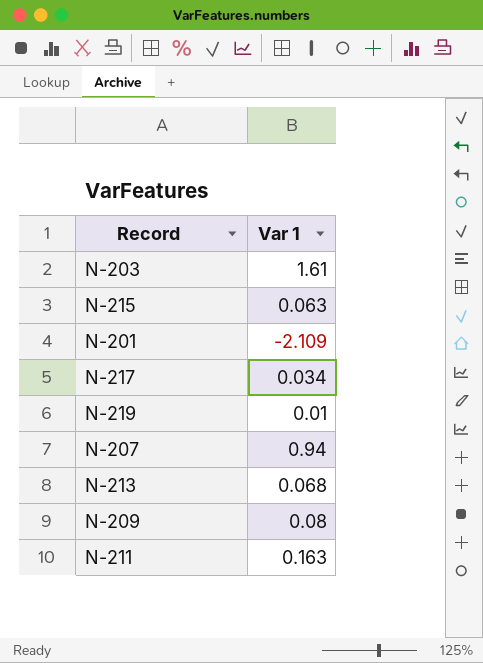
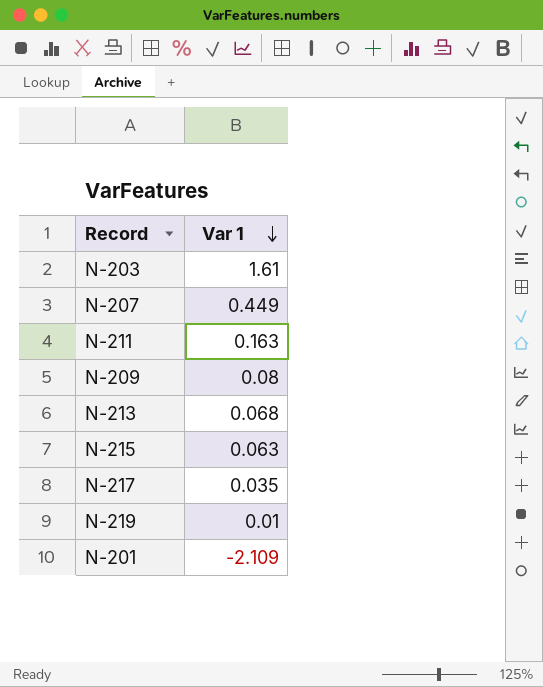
row order: none -> Var 1 descending
N-207 | Var 1: 0.94 -> 0.449
N-217 | Var 1: 0.034 -> 0.035

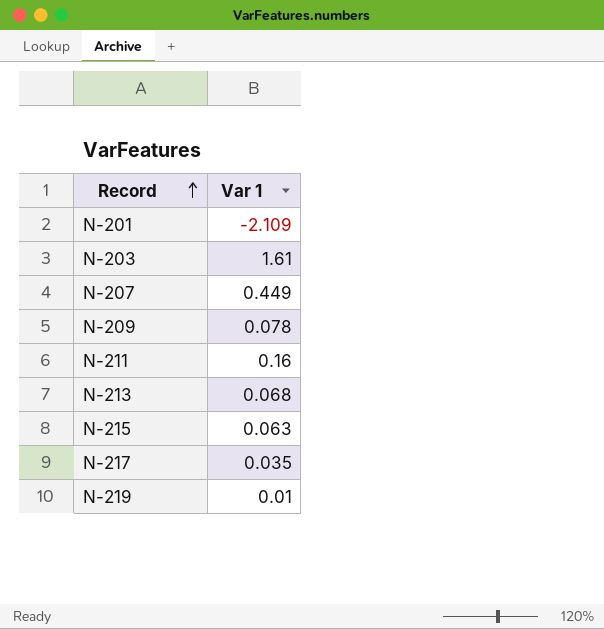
row order: Var 1 descending -> Record ascending
N-209 | Var 1: 0.08 -> 0.078
N-211 | Var 1: 0.163 -> 0.16

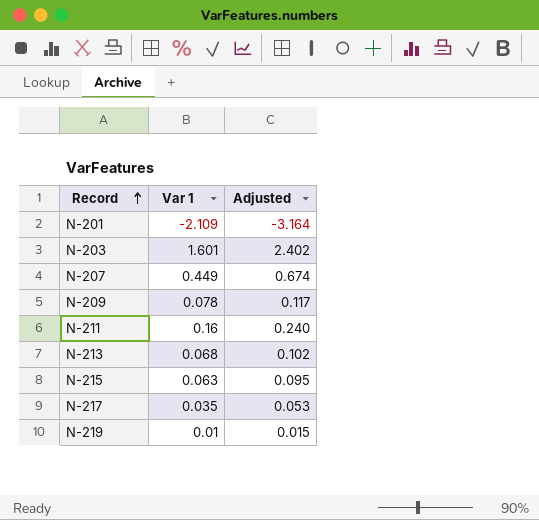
column Adjusted | formula: none -> [Var 1] * 1.5
N-203 | Var 1: 1.61 -> 1.601

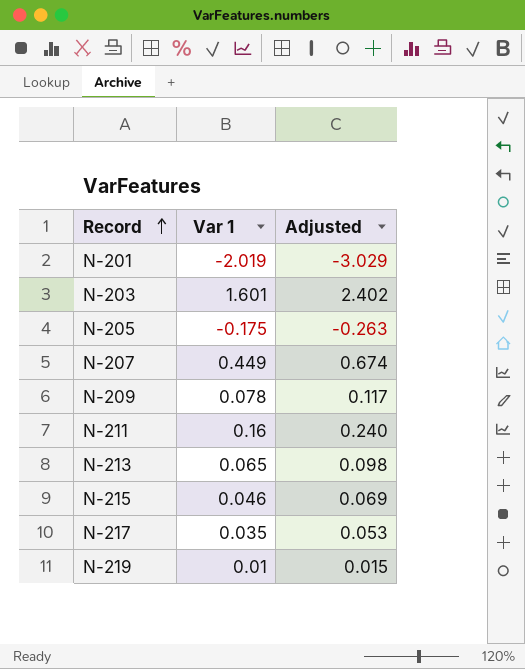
N-201 | Var 1: -2.109 -> -2.019
N-201 | Adjusted: -3.164 -> -3.029
row N-205: none -> -0.175 | -0.263
N-213 | Var 1: 0.068 -> 0.065
N-213 | Adjusted: 0.102 -> 0.098
N-215 | Var 1: 0.063 -> 0.046
N-215 | Adjusted: 0.095 -> 0.069

